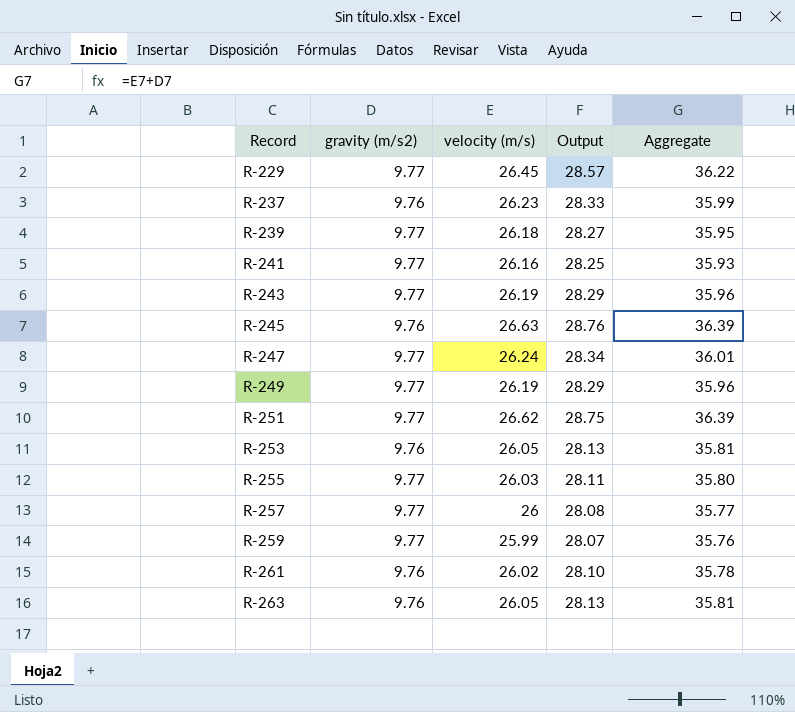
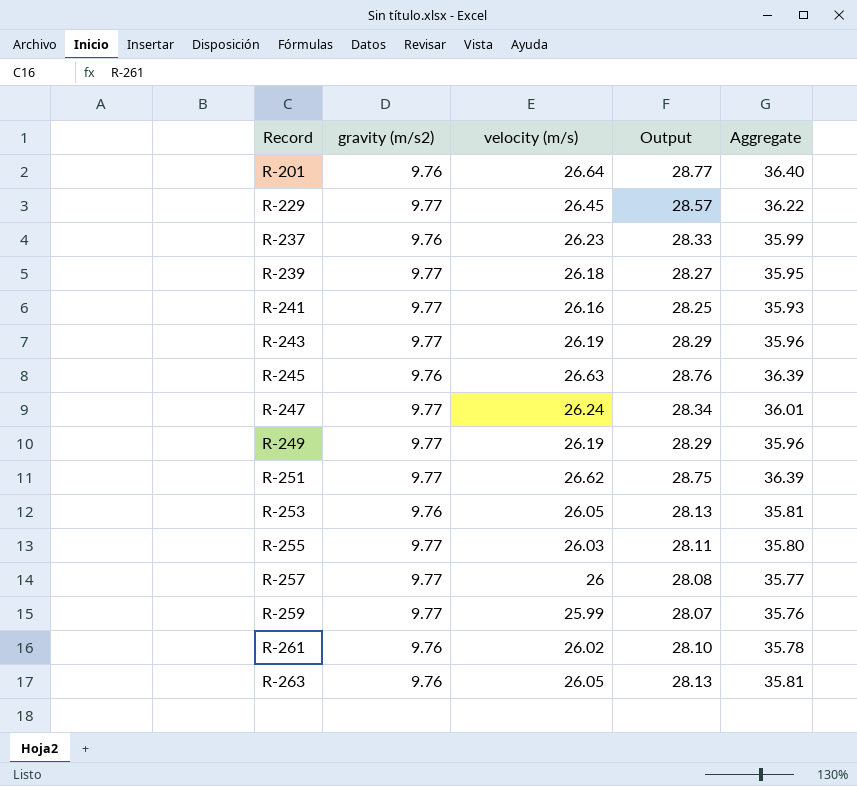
row R-201: none -> 9.76 | 26.64 | 28.77 | 36.40

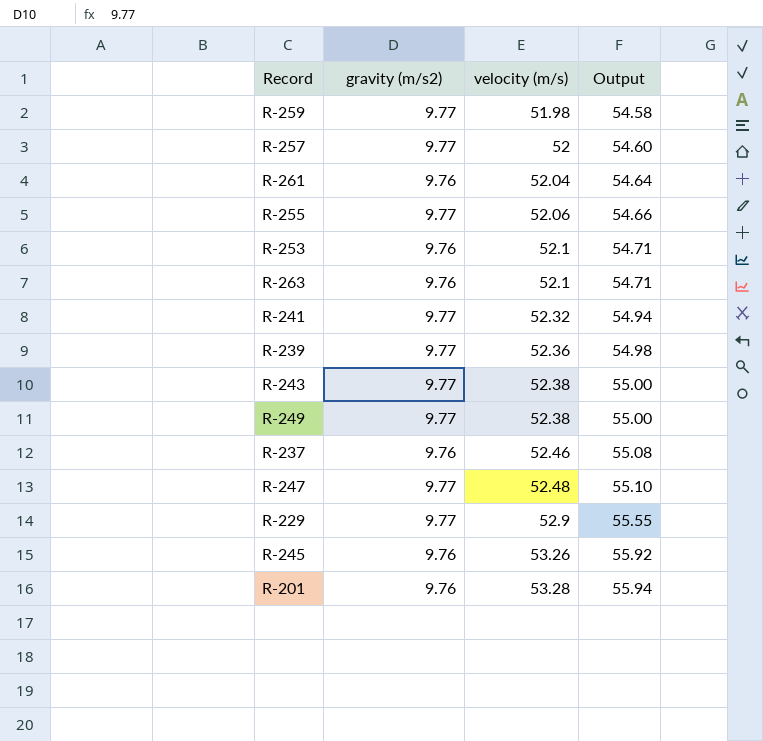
row order: Record ascending -> velocity (m/s) ascending
column Aggregate | formula: [gravity (m/s2)] + [velocity (m/s)] -> none
column Output | formula: [velocity (m/s)] * 1.08 -> [velocity (m/s)] * 1.05
row R-251: 9.77 | 26.62 | 28.75 | 36.39 -> none
R-259 | velocity (m/s): 25.99 -> 51.98
R-257 | velocity (m/s): 26 -> 52
R-261 | velocity (m/s): 26.02 -> 52.04
R-255 | velocity (m/s): 26.03 -> 52.06
R-253 | velocity (m/s): 26.05 -> 52.1
R-263 | velocity (m/s): 26.05 -> 52.1
R-241 | velocity (m/s): 26.16 -> 52.32
R-239 | velocity (m/s): 26.18 -> 52.36
R-243 | velocity (m/s): 26.19 -> 52.38
R-249 | velocity (m/s): 26.19 -> 52.38
R-237 | velocity (m/s): 26.23 -> 52.46
R-247 | velocity (m/s): 26.24 -> 52.48
R-229 | velocity (m/s): 26.45 -> 52.9
R-245 | velocity (m/s): 26.63 -> 53.26
R-201 | velocity (m/s): 26.64 -> 53.28

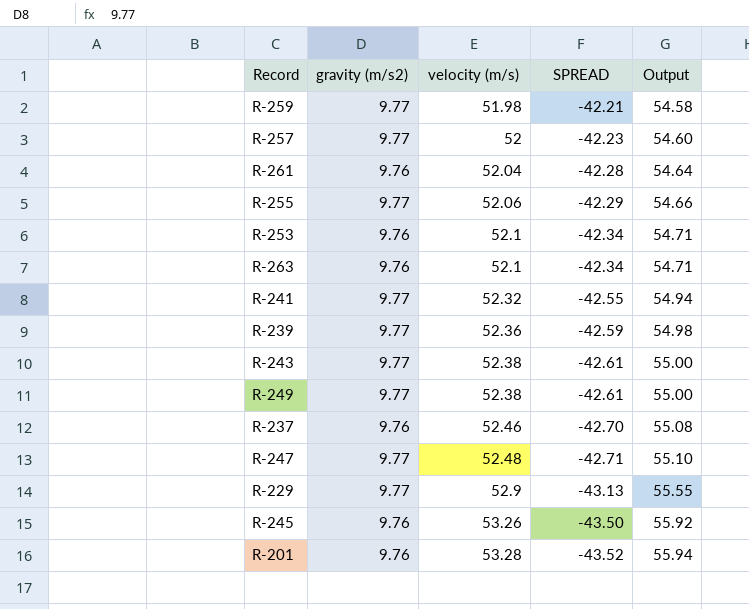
column SPREAD | formula: none -> [gravity (m/s2)] - [velocity (m/s)]

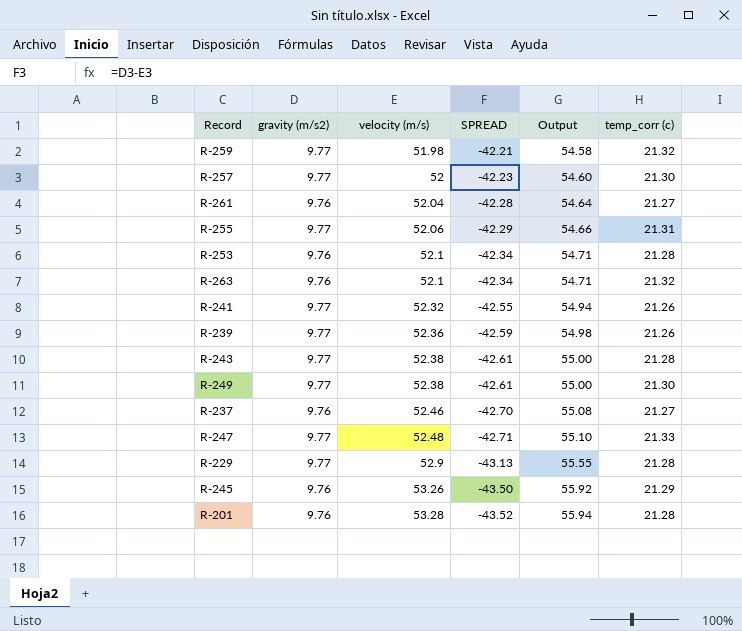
column temp_corr (c) | position: none -> 6

